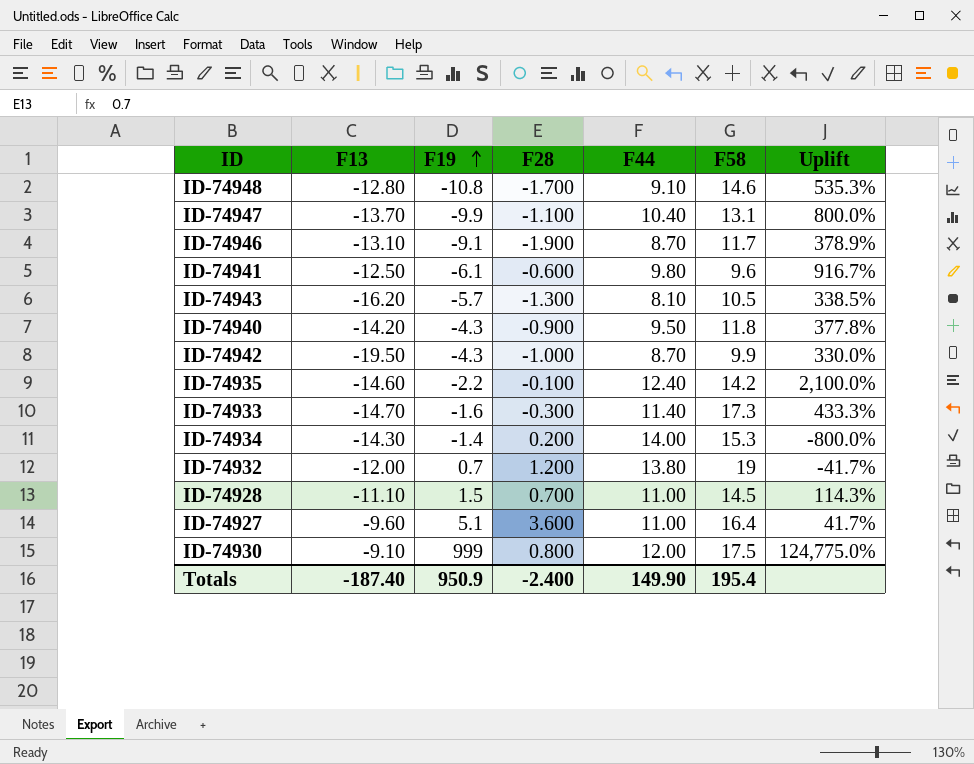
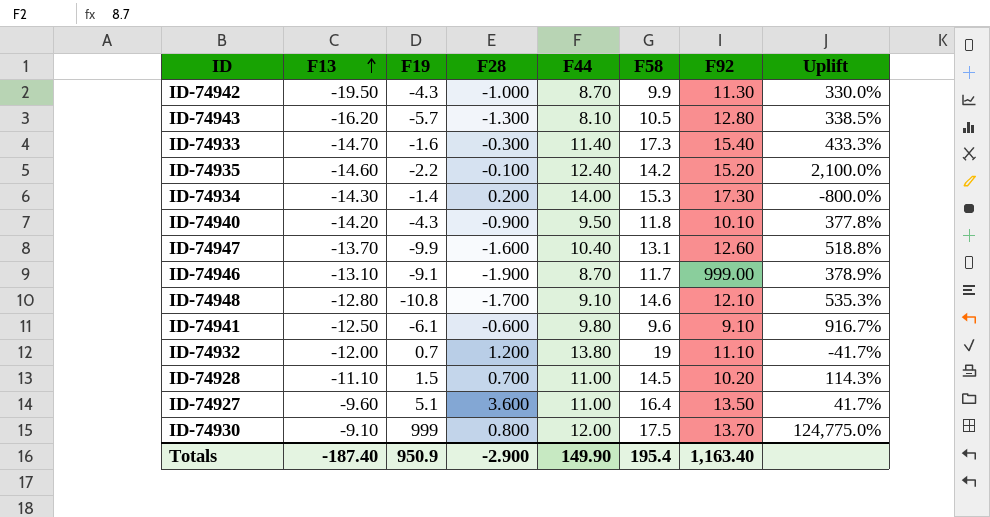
row order: F19 ascending -> F13 ascending
column F92 | position: none -> 7
ID-74947 | F28: -1.100 -> -1.600
ID-74947 | Uplift: 800.0% -> 518.8%
Totals | F28: -2.400 -> -2.900

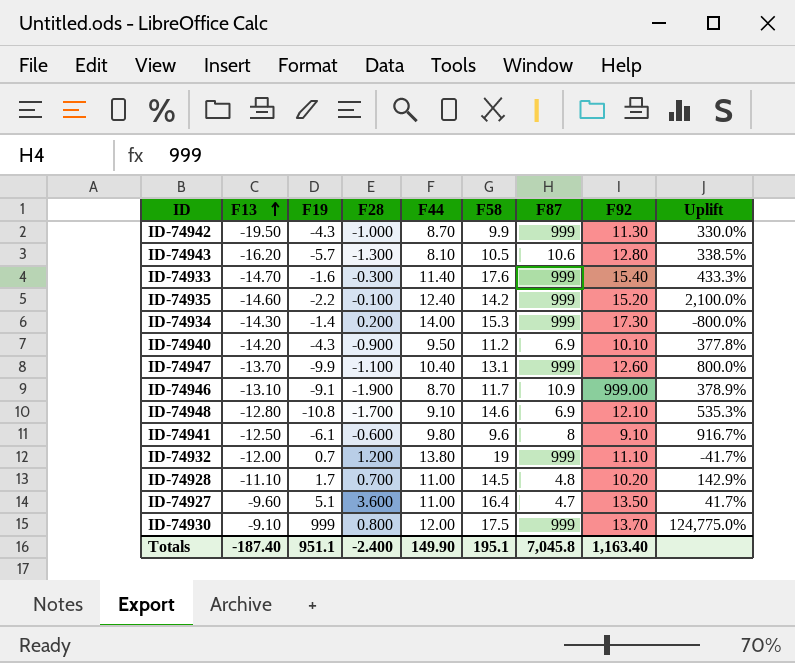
column F87 | position: none -> 7
ID-74933 | F58: 17.3 -> 17.6
ID-74940 | F58: 11.8 -> 11.2
ID-74947 | F28: -1.600 -> -1.100
ID-74947 | Uplift: 518.8% -> 800.0%
ID-74928 | F19: 1.5 -> 1.7
ID-74928 | Uplift: 114.3% -> 142.9%
Totals | F19: 950.9 -> 951.1
Totals | F28: -2.900 -> -2.400
Totals | F58: 195.4 -> 195.1

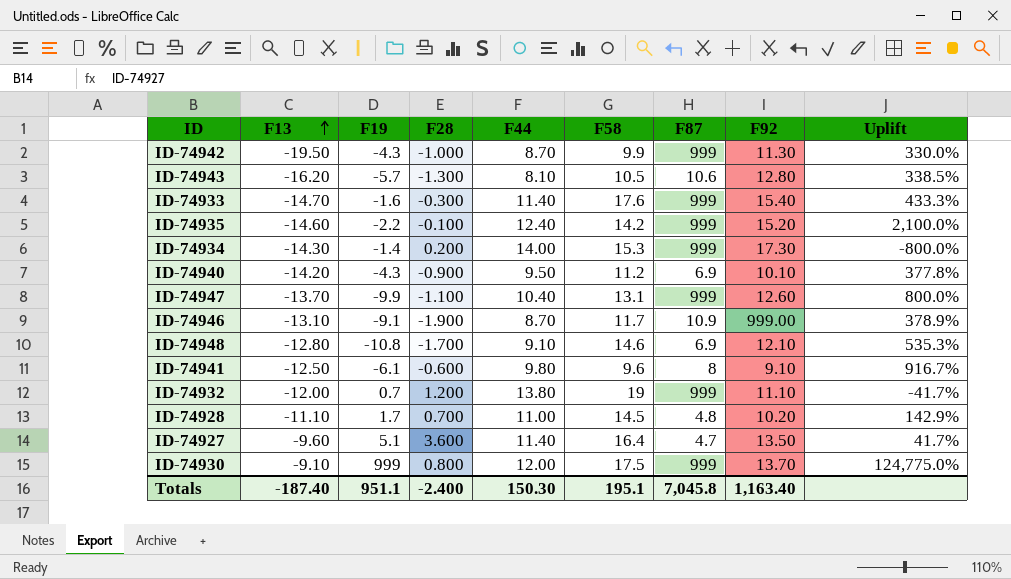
ID-74927 | F44: 11.00 -> 11.40
Totals | F44: 149.90 -> 150.30

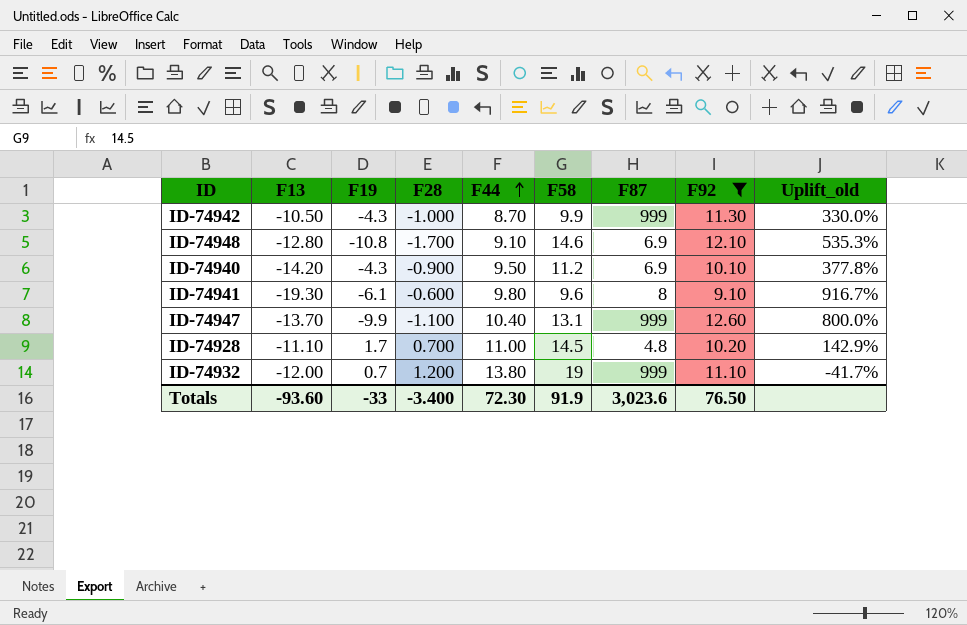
filter: none -> F92 <= 12.60
row order: F13 ascending -> F44 ascending
column name: Uplift -> Uplift_old
ID-74942 | F13: -19.50 -> -10.50
ID-74941 | F13: -12.50 -> -19.30
Totals | F13: -187.40 -> -93.60
Totals | F19: 951.1 -> -33
Totals | F28: -2.400 -> -3.400
Totals | F44: 150.30 -> 72.30
Totals | F58: 195.1 -> 91.9
Totals | F87: 7,045.8 -> 3,023.6
Totals | F92: 1,163.40 -> 76.50

